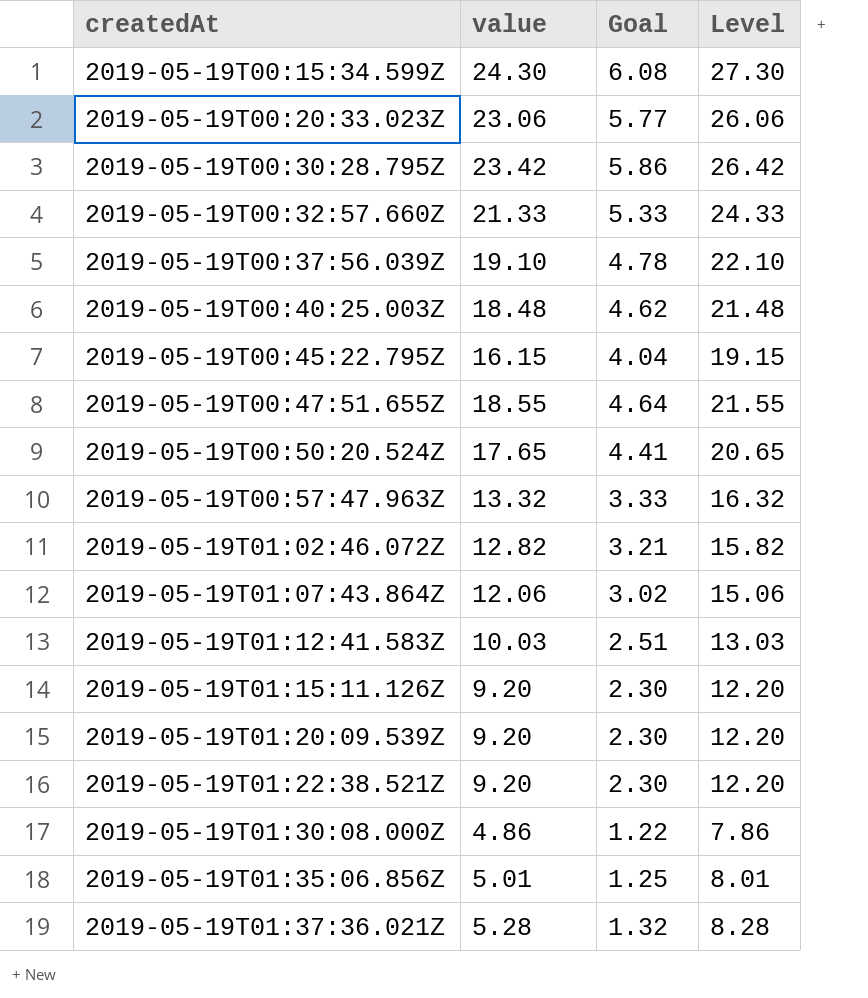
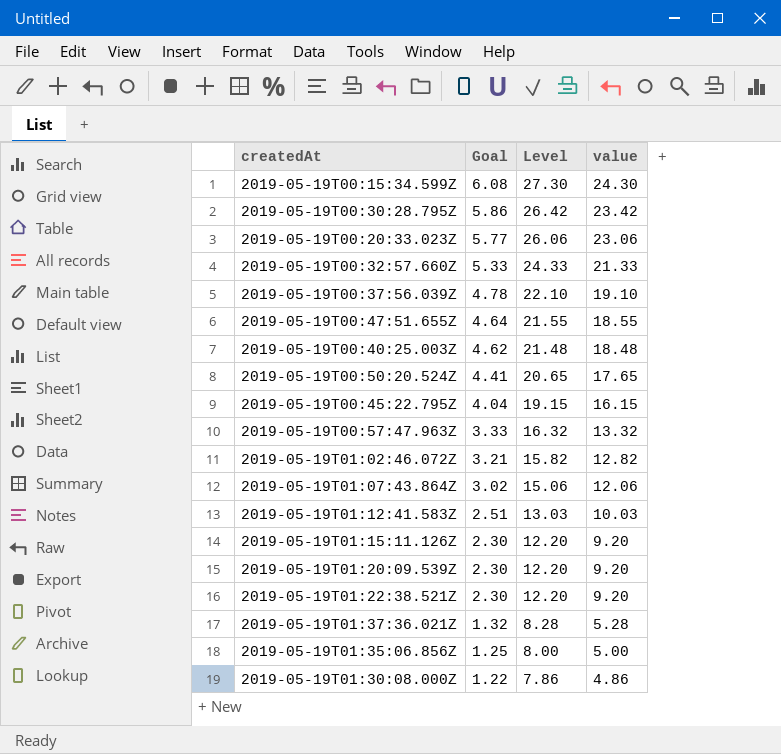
row order: createdAt ascending -> Goal descending
column value | position: 2 -> 4
2019-05-19T01:35:06.856Z | Level: 8.01 -> 8.00
2019-05-19T01:35:06.856Z | value: 5.01 -> 5.00

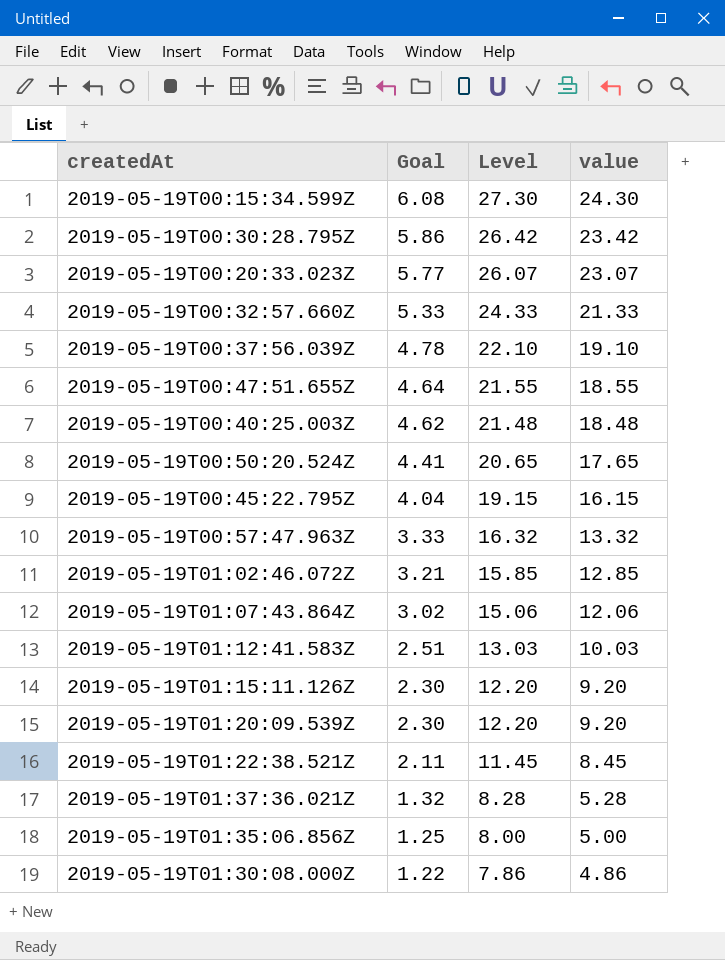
2019-05-19T00:20:33.023Z | Level: 26.06 -> 26.07
2019-05-19T00:20:33.023Z | value: 23.06 -> 23.07
2019-05-19T01:02:46.072Z | Level: 15.82 -> 15.85
2019-05-19T01:02:46.072Z | value: 12.82 -> 12.85
2019-05-19T01:22:38.521Z | Goal: 2.30 -> 2.11
2019-05-19T01:22:38.521Z | Level: 12.20 -> 11.45
2019-05-19T01:22:38.521Z | value: 9.20 -> 8.45

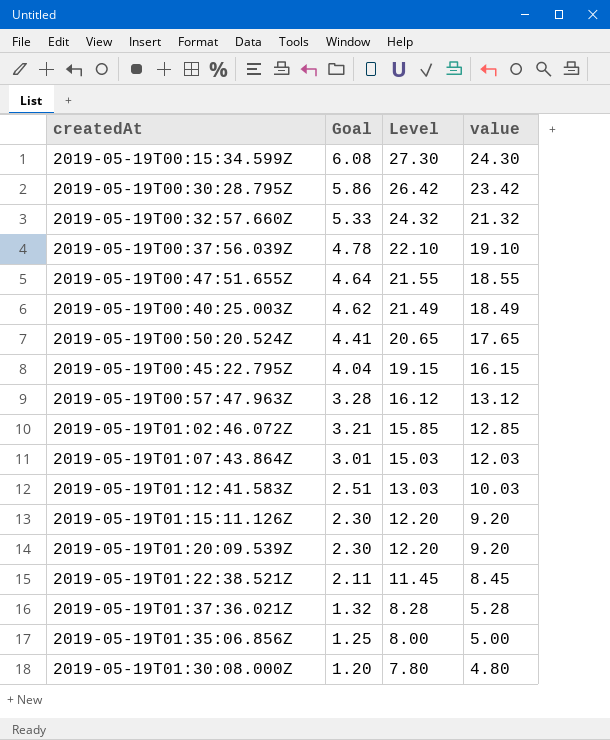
row 2019-05-19T00:20:33.023Z: 5.77 | 26.07 | 23.07 -> none
2019-05-19T00:32:57.660Z | Level: 24.33 -> 24.32
2019-05-19T00:32:57.660Z | value: 21.33 -> 21.32
2019-05-19T00:40:25.003Z | Level: 21.48 -> 21.49
2019-05-19T00:40:25.003Z | value: 18.48 -> 18.49
2019-05-19T00:57:47.963Z | Goal: 3.33 -> 3.28
2019-05-19T00:57:47.963Z | Level: 16.32 -> 16.12
2019-05-19T00:57:47.963Z | value: 13.32 -> 13.12
2019-05-19T01:07:43.864Z | Goal: 3.02 -> 3.01
2019-05-19T01:07:43.864Z | Level: 15.06 -> 15.03
2019-05-19T01:07:43.864Z | value: 12.06 -> 12.03
2019-05-19T01:30:08.000Z | Goal: 1.22 -> 1.20
2019-05-19T01:30:08.000Z | Level: 7.86 -> 7.80
2019-05-19T01:30:08.000Z | value: 4.86 -> 4.80

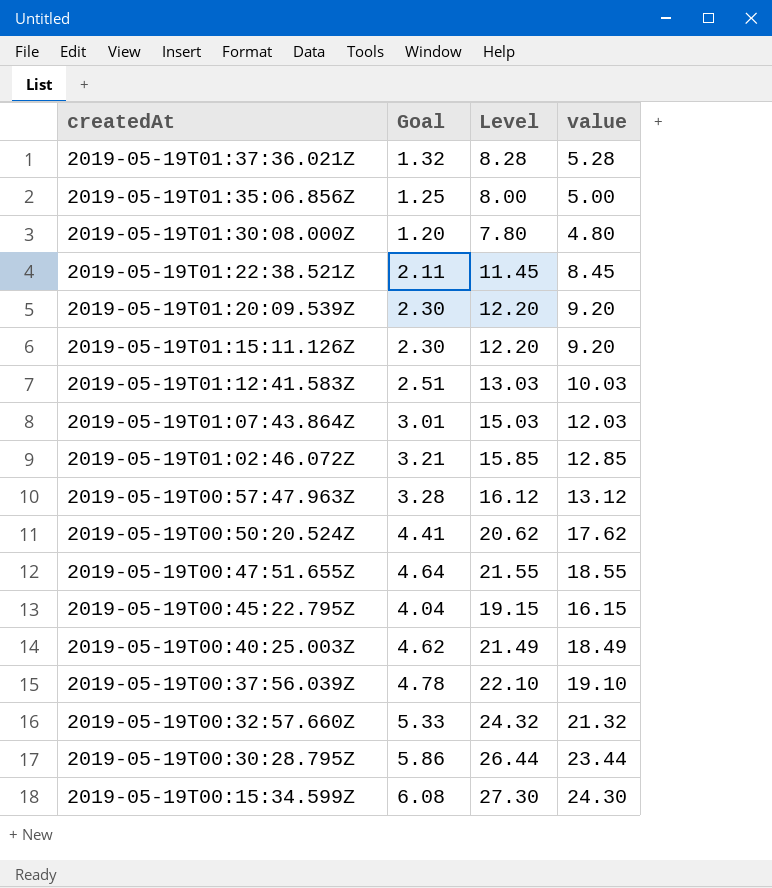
row order: Goal descending -> createdAt descending
2019-05-19T00:50:20.524Z | Level: 20.65 -> 20.62
2019-05-19T00:50:20.524Z | value: 17.65 -> 17.62
2019-05-19T00:30:28.795Z | Level: 26.42 -> 26.44
2019-05-19T00:30:28.795Z | value: 23.42 -> 23.44

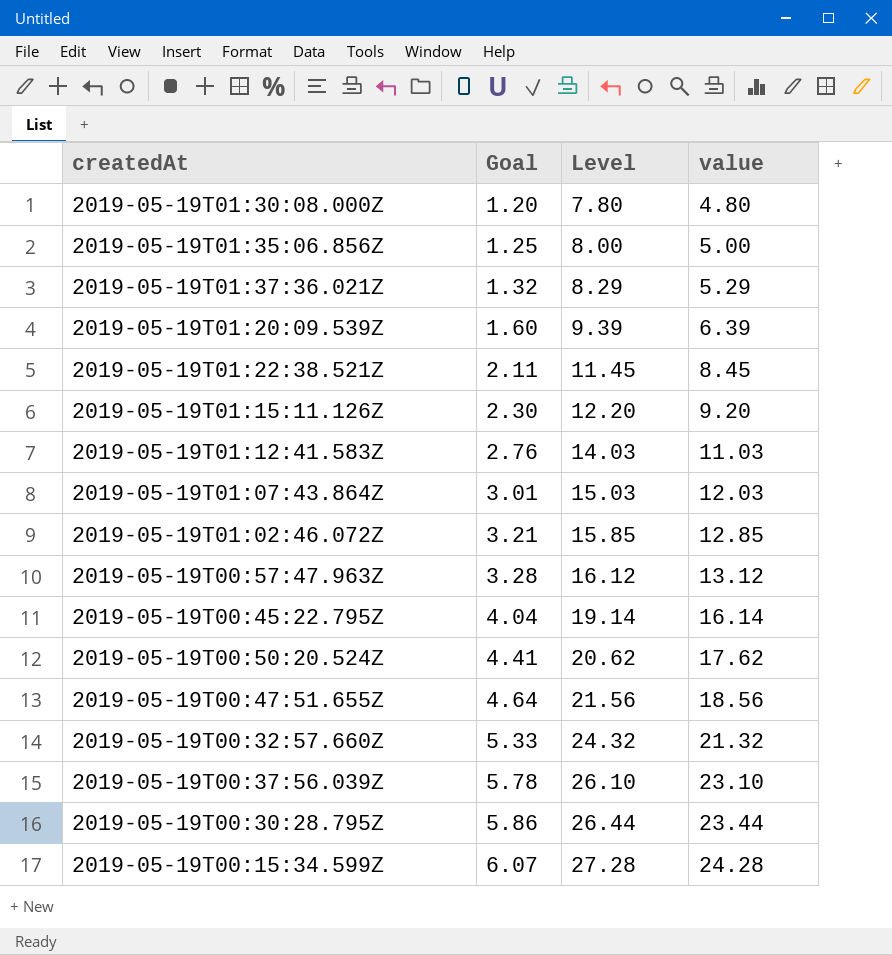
row order: createdAt descending -> Goal ascending
row 2019-05-19T00:40:25.003Z: 4.62 | 21.49 | 18.49 -> none
2019-05-19T01:37:36.021Z | Level: 8.28 -> 8.29
2019-05-19T01:37:36.021Z | value: 5.28 -> 5.29
2019-05-19T01:20:09.539Z | Goal: 2.30 -> 1.60
2019-05-19T01:20:09.539Z | Level: 12.20 -> 9.39
2019-05-19T01:20:09.539Z | value: 9.20 -> 6.39
2019-05-19T01:12:41.583Z | Goal: 2.51 -> 2.76
2019-05-19T01:12:41.583Z | Level: 13.03 -> 14.03
2019-05-19T01:12:41.583Z | value: 10.03 -> 11.03
2019-05-19T00:45:22.795Z | Level: 19.15 -> 19.14
2019-05-19T00:45:22.795Z | value: 16.15 -> 16.14
2019-05-19T00:47:51.655Z | Level: 21.55 -> 21.56
2019-05-19T00:47:51.655Z | value: 18.55 -> 18.56
2019-05-19T00:37:56.039Z | Goal: 4.78 -> 5.78
2019-05-19T00:37:56.039Z | Level: 22.10 -> 26.10
2019-05-19T00:37:56.039Z | value: 19.10 -> 23.10
2019-05-19T00:15:34.599Z | Goal: 6.08 -> 6.07
2019-05-19T00:15:34.599Z | Level: 27.30 -> 27.28
2019-05-19T00:15:34.599Z | value: 24.30 -> 24.28

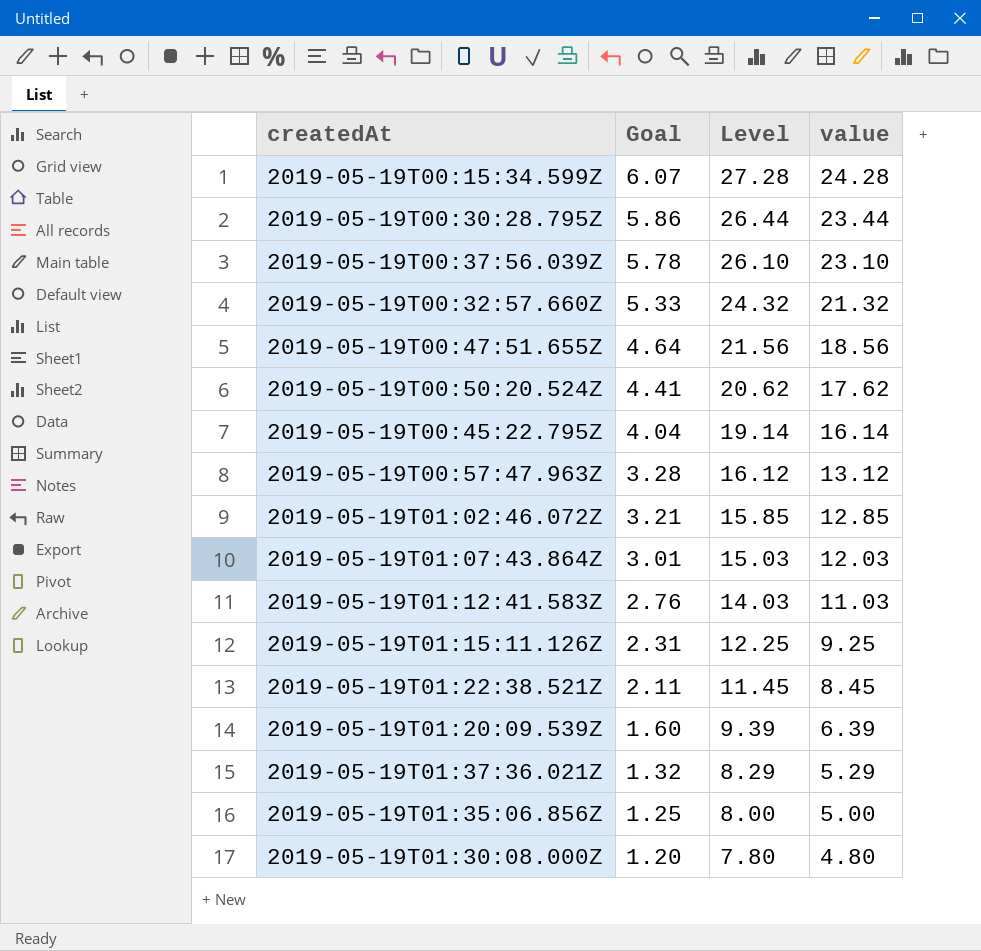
row order: Goal ascending -> Goal descending
2019-05-19T01:15:11.126Z | Goal: 2.30 -> 2.31
2019-05-19T01:15:11.126Z | Level: 12.20 -> 12.25
2019-05-19T01:15:11.126Z | value: 9.20 -> 9.25

